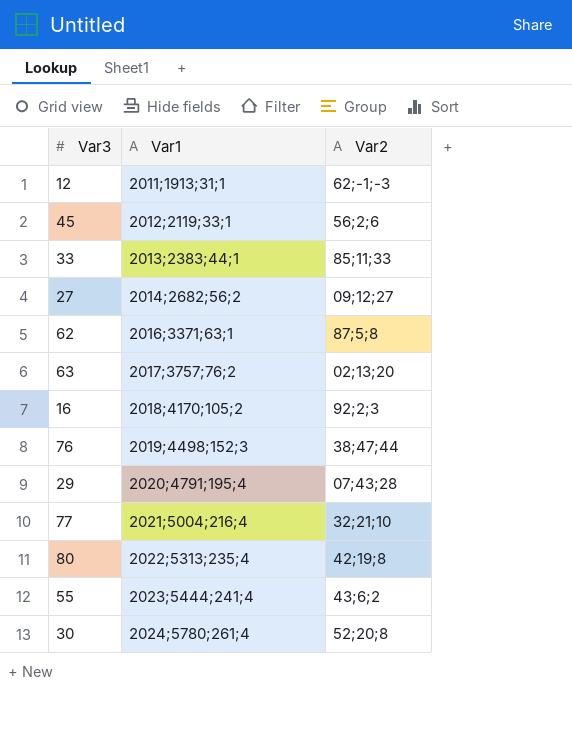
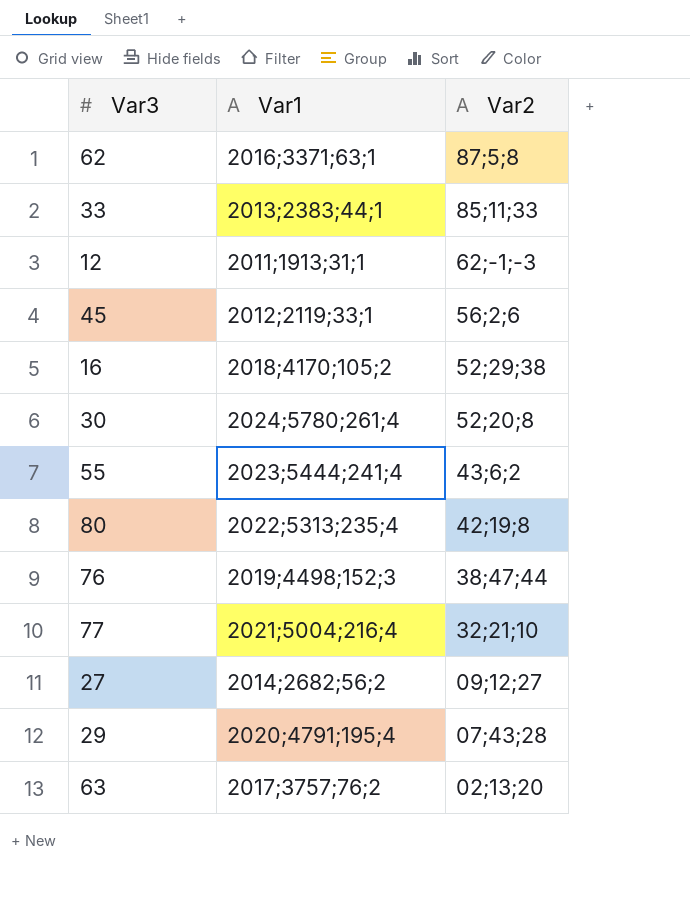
row order: Var1 ascending -> Var2 descending
16 | Var2: 92;2;3 -> 52;29;38

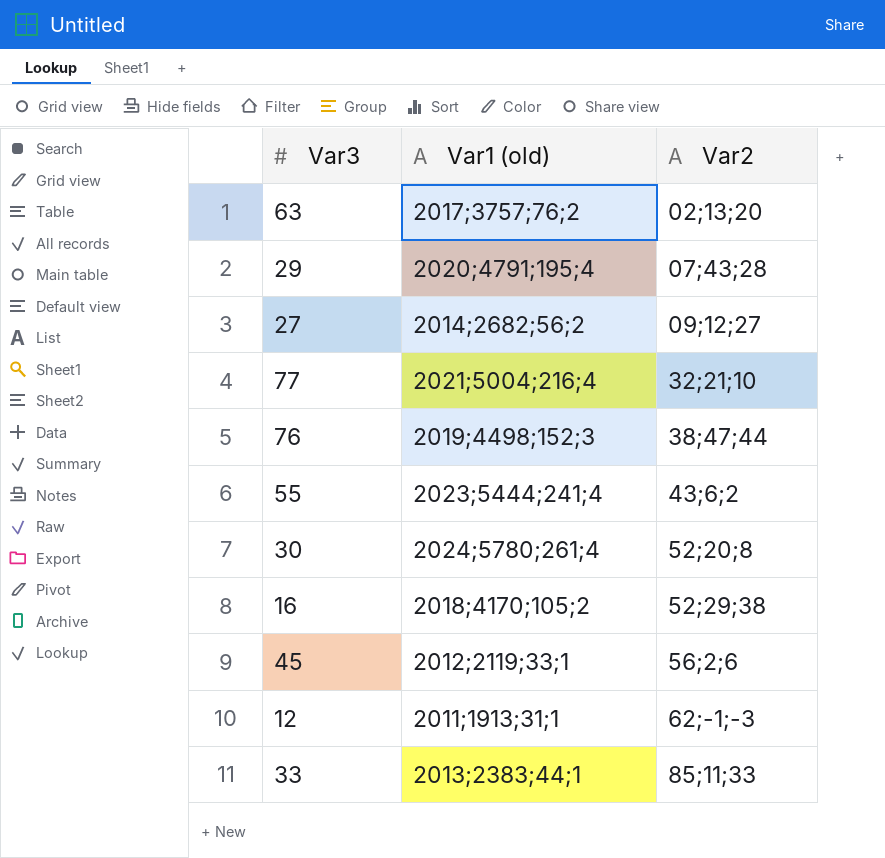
row order: Var2 descending -> Var2 ascending
column name: Var1 -> Var1 (old)
row 62: 2016;3371;63;1 | 87;5;8 -> none
row 80: 2022;5313;235;4 | 42;19;8 -> none

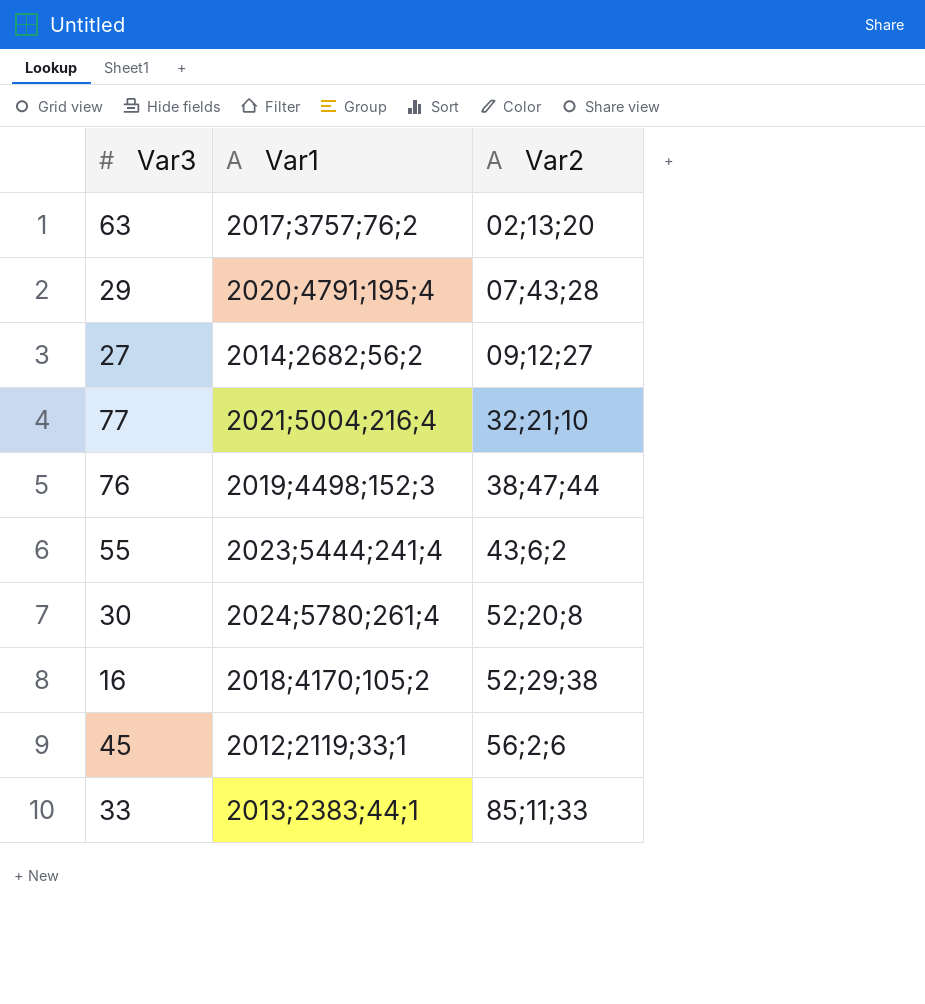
column name: Var1 (old) -> Var1
row 12: 2011;1913;31;1 | 62;-1;-3 -> none

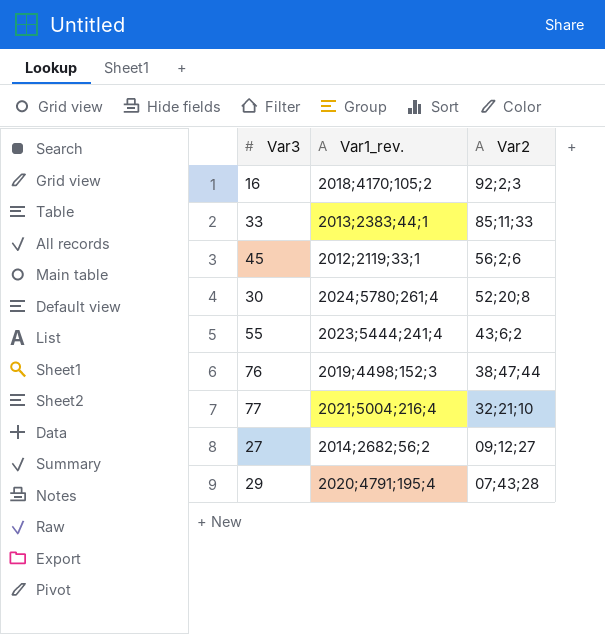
row order: Var2 ascending -> Var2 descending
column name: Var1 -> Var1_rev.
row 63: 2017;3757;76;2 | 02;13;20 -> none
16 | Var2: 52;29;38 -> 92;2;3

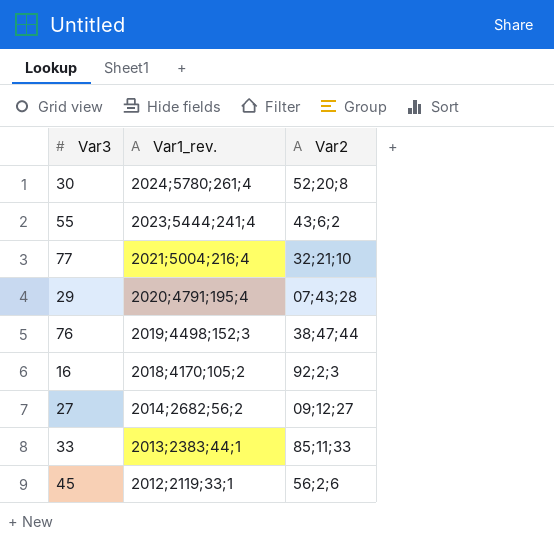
row order: Var2 descending -> Var1_rev. descending

